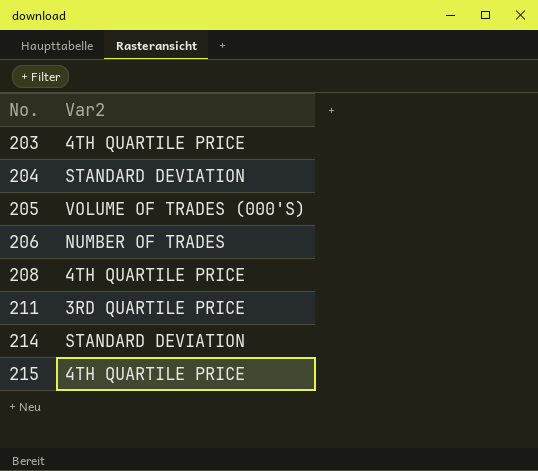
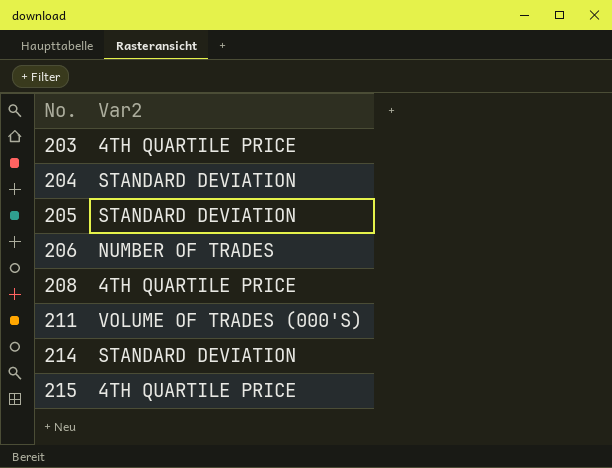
205 | Var2: VOLUME OF TRADES (000'S) -> STANDARD DEVIATION
211 | Var2: 3RD QUARTILE PRICE -> VOLUME OF TRADES (000'S)

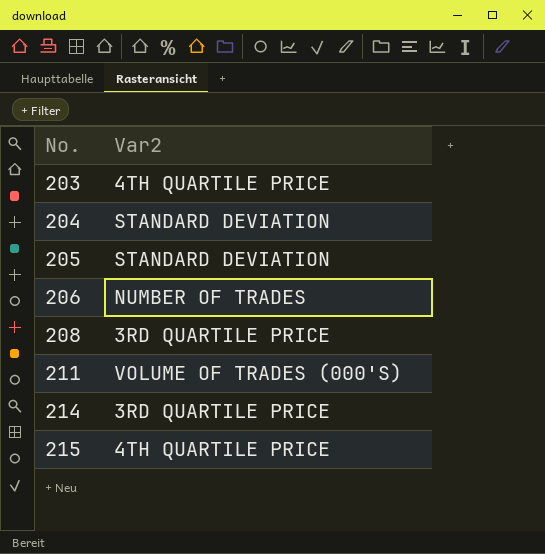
208 | Var2: 4TH QUARTILE PRICE -> 3RD QUARTILE PRICE
214 | Var2: STANDARD DEVIATION -> 3RD QUARTILE PRICE

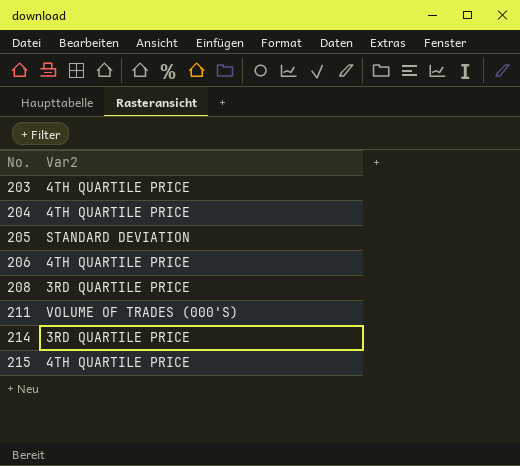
204 | Var2: STANDARD DEVIATION -> 4TH QUARTILE PRICE
206 | Var2: NUMBER OF TRADES -> 4TH QUARTILE PRICE

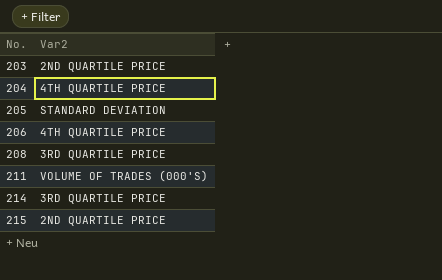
203 | Var2: 4TH QUARTILE PRICE -> 2ND QUARTILE PRICE
215 | Var2: 4TH QUARTILE PRICE -> 2ND QUARTILE PRICE

